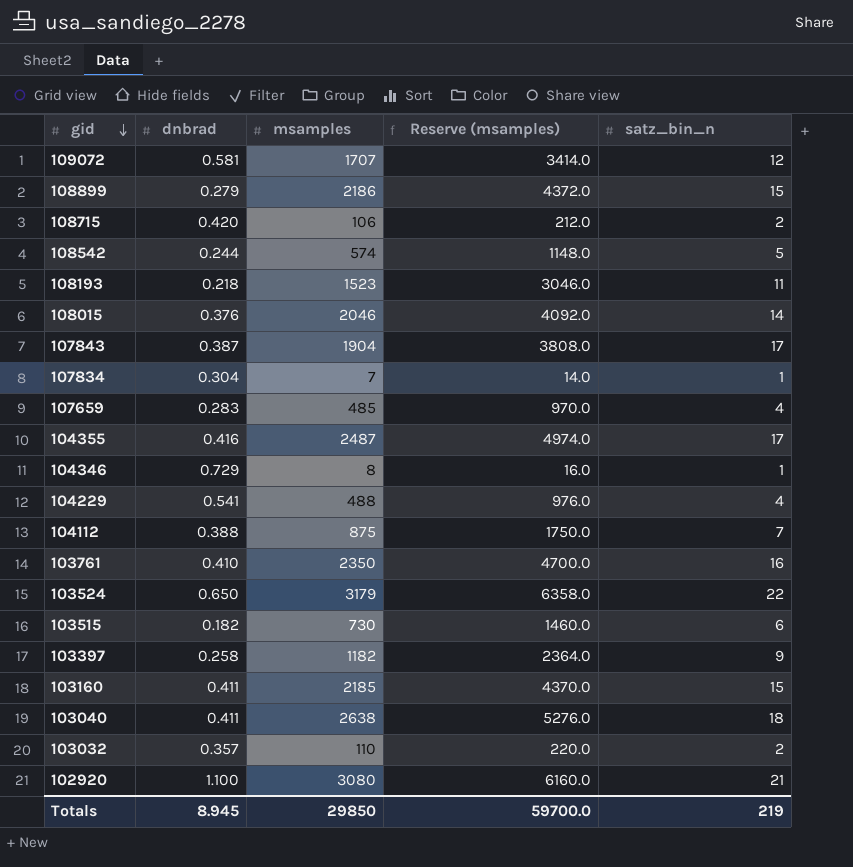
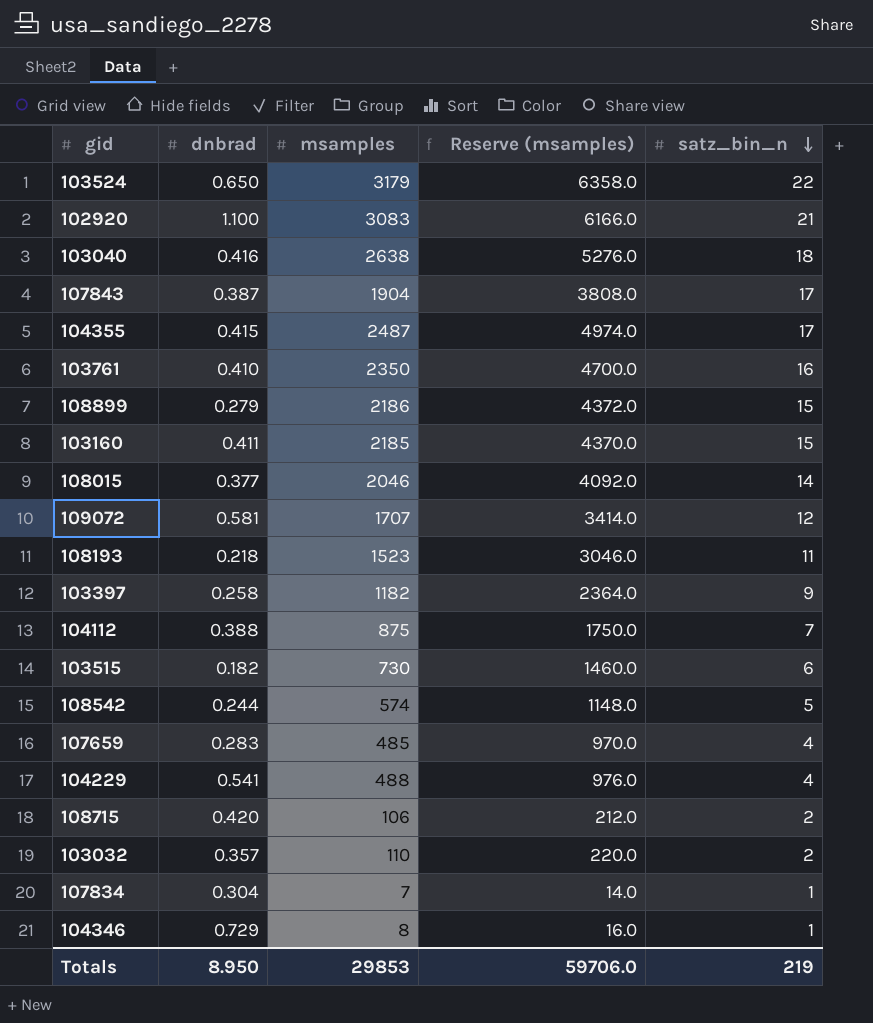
row order: gid descending -> satz_bin_n descending
102920 | msamples: 3080 -> 3083
102920 | Reserve (msamples): 6160.0 -> 6166.0
103040 | dnbrad: 0.411 -> 0.416
104355 | dnbrad: 0.416 -> 0.415
108015 | dnbrad: 0.376 -> 0.377
Totals | dnbrad: 8.945 -> 8.950
Totals | msamples: 29850 -> 29853
Totals | Reserve (msamples): 59700.0 -> 59706.0

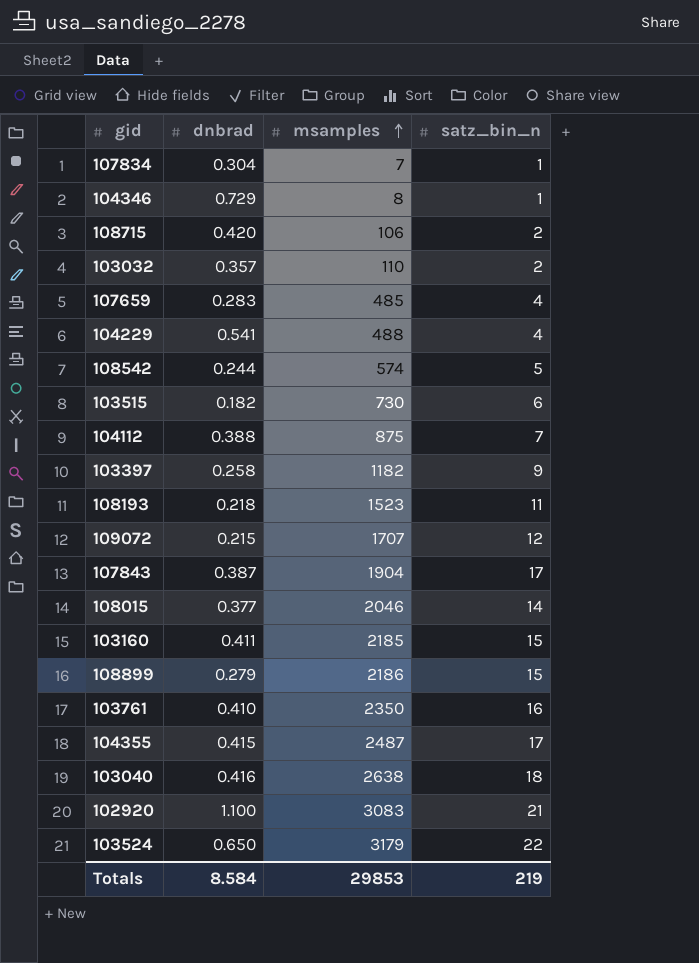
row order: satz_bin_n descending -> msamples ascending
column Reserve (msamples) | formula: [msamples] * 2 -> none
109072 | dnbrad: 0.581 -> 0.215
Totals | dnbrad: 8.950 -> 8.584

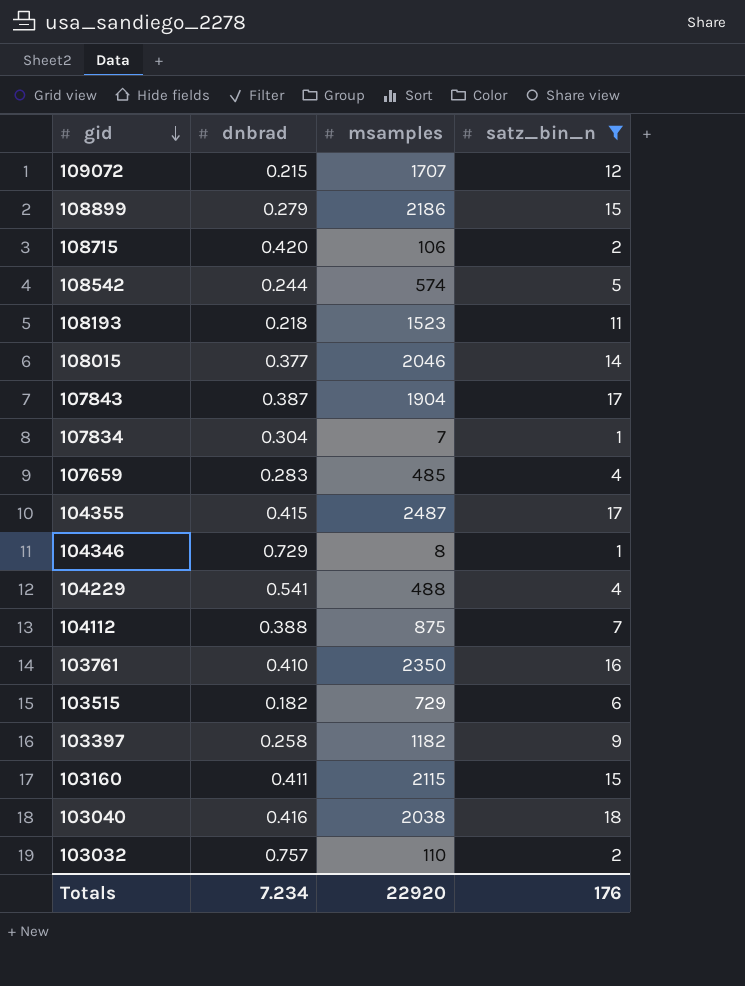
filter: none -> satz_bin_n <= 18
row order: msamples ascending -> gid descending
103515 | msamples: 730 -> 729
103160 | msamples: 2185 -> 2115
103040 | msamples: 2638 -> 2038
103032 | dnbrad: 0.357 -> 0.757
Totals | dnbrad: 8.584 -> 7.234
Totals | msamples: 29853 -> 22920
Totals | satz_bin_n: 219 -> 176

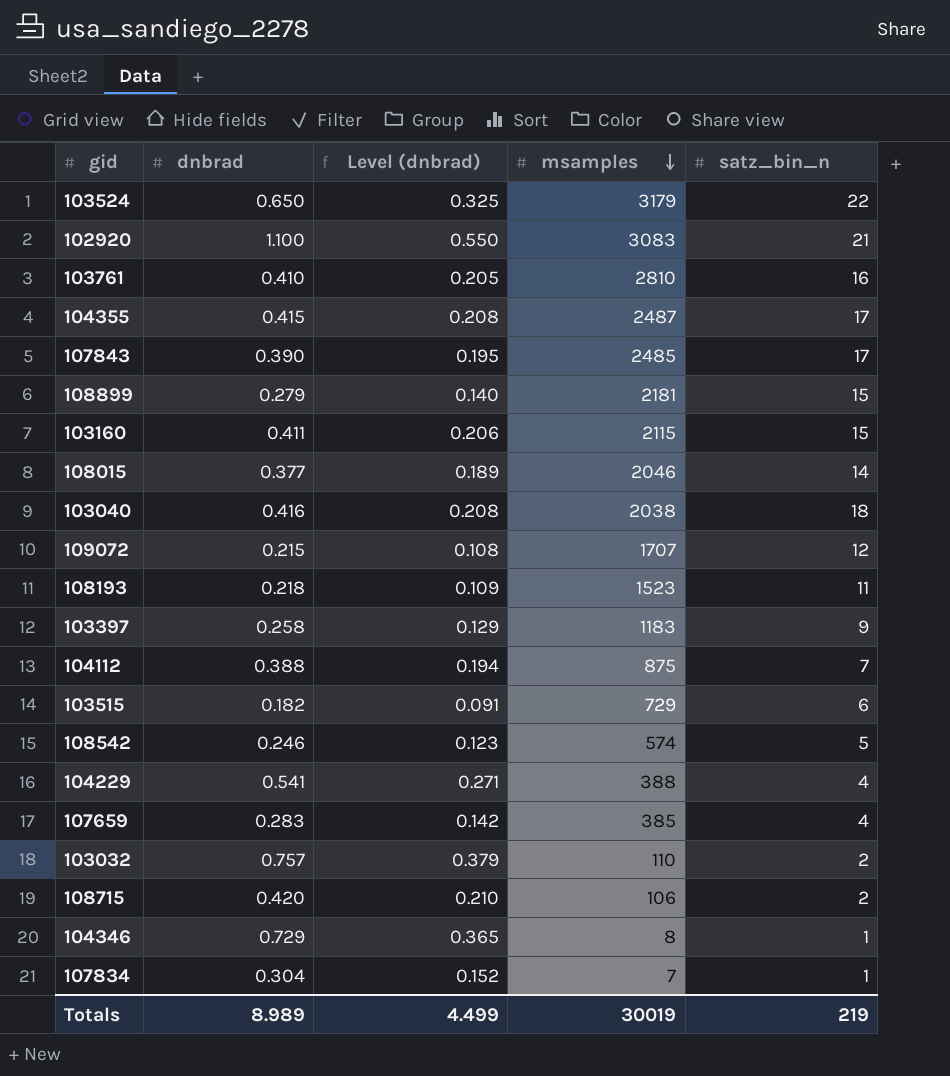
filter: satz_bin_n <= 18 -> none
row order: gid descending -> msamples descending
column Level (dnbrad) | formula: none -> [dnbrad] * 0.5
103761 | msamples: 2350 -> 2810
107843 | dnbrad: 0.387 -> 0.390
107843 | msamples: 1904 -> 2485
108899 | msamples: 2186 -> 2181
103397 | msamples: 1182 -> 1183
108542 | dnbrad: 0.244 -> 0.246
104229 | msamples: 488 -> 388
107659 | msamples: 485 -> 385
Totals | dnbrad: 7.234 -> 8.989
Totals | msamples: 22920 -> 30019
Totals | satz_bin_n: 176 -> 219

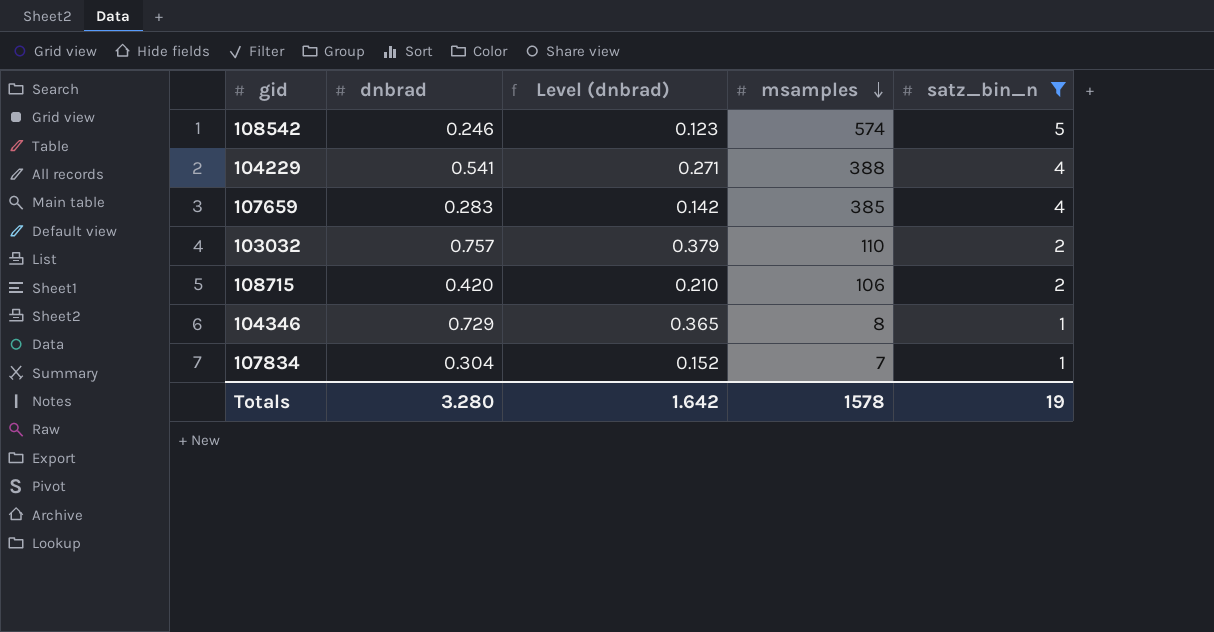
filter: none -> satz_bin_n <= 5
Totals | dnbrad: 8.989 -> 3.280
Totals | Level (dnbrad): 4.499 -> 1.642
Totals | msamples: 30019 -> 1578
Totals | satz_bin_n: 219 -> 19

